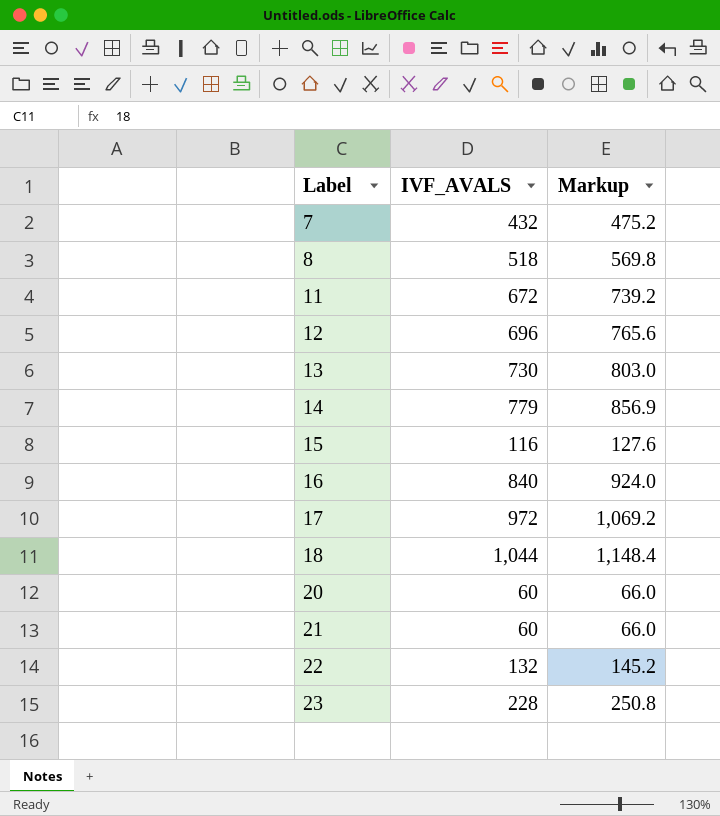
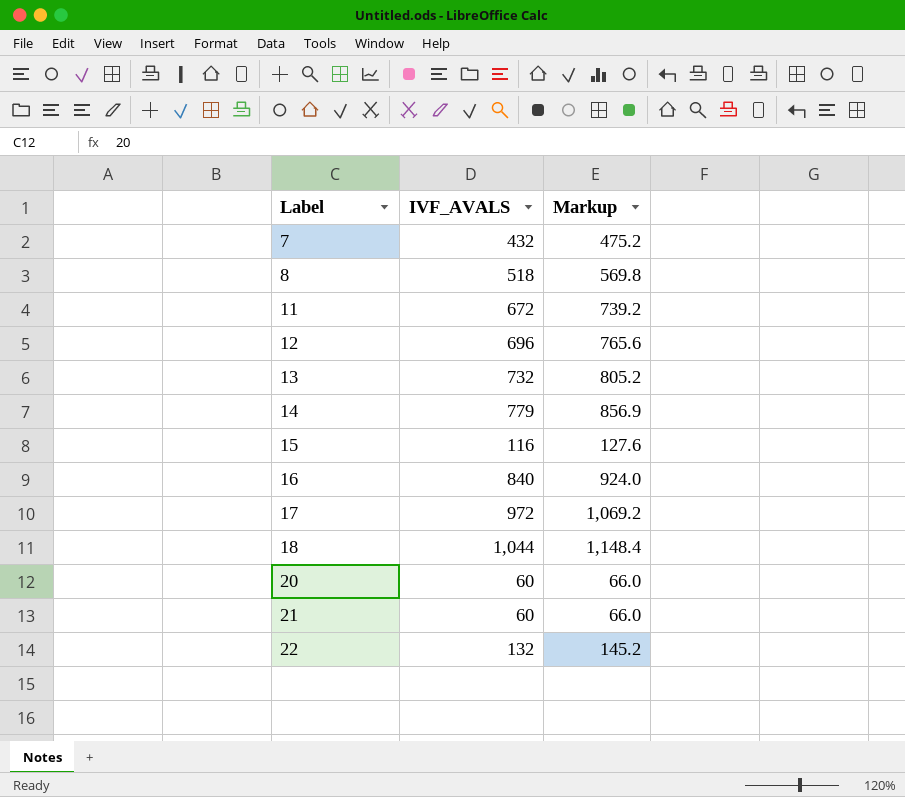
row 23: 228 | 250.8 -> none
13 | IVF_AVALS: 730 -> 732
13 | Markup: 803.0 -> 805.2

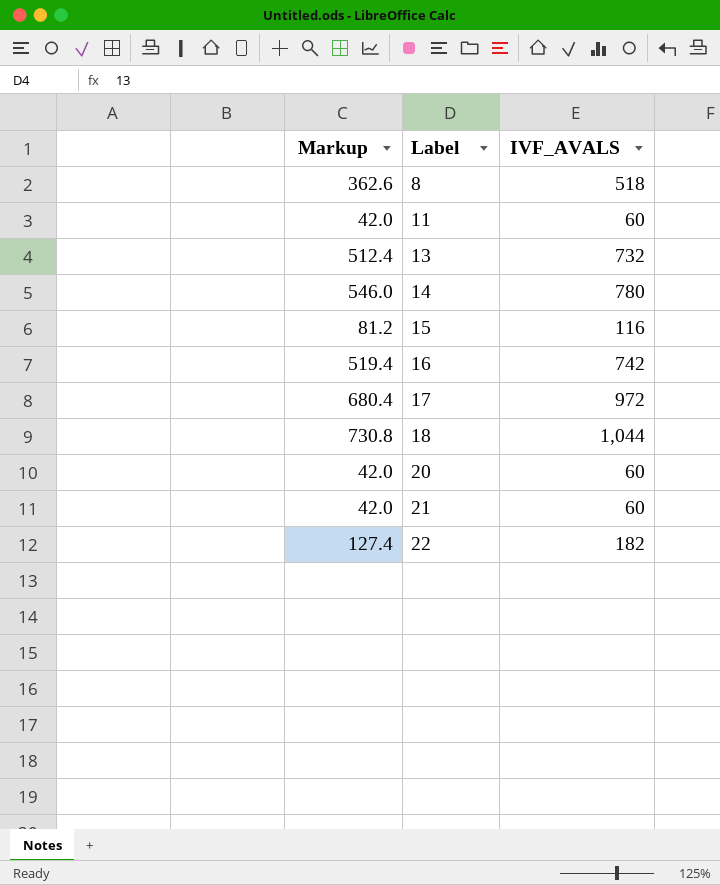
column Markup | formula: [IVF_AVALS] * 1.1 -> [IVF_AVALS] * 0.7
column Markup | position: 3 -> 1
row 7: 432 | 475.2 -> none
row 12: 696 | 765.6 -> none
11 | IVF_AVALS: 672 -> 60
14 | IVF_AVALS: 779 -> 780
16 | IVF_AVALS: 840 -> 742
22 | IVF_AVALS: 132 -> 182

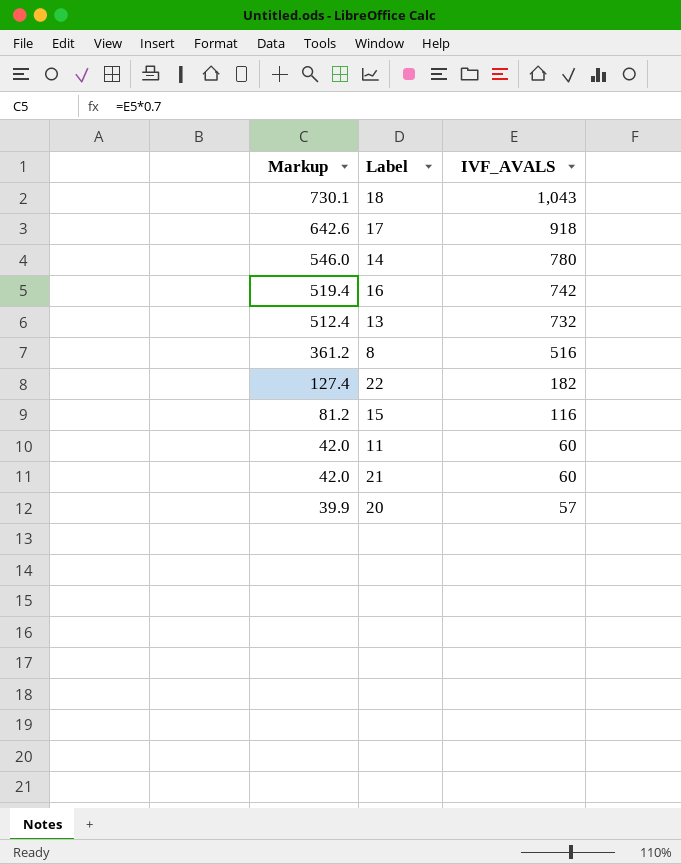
row order: Label ascending -> Markup descending
18 | Markup: 730.8 -> 730.1
18 | IVF_AVALS: 1,044 -> 1,043
17 | Markup: 680.4 -> 642.6
17 | IVF_AVALS: 972 -> 918
8 | Markup: 362.6 -> 361.2
8 | IVF_AVALS: 518 -> 516
20 | Markup: 42.0 -> 39.9
20 | IVF_AVALS: 60 -> 57

